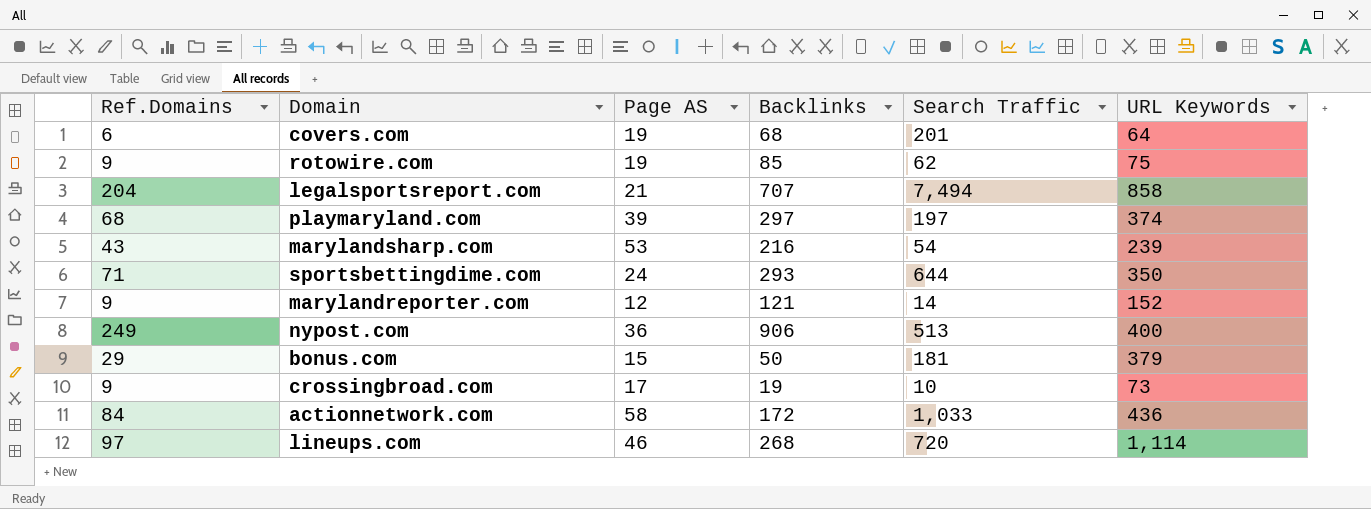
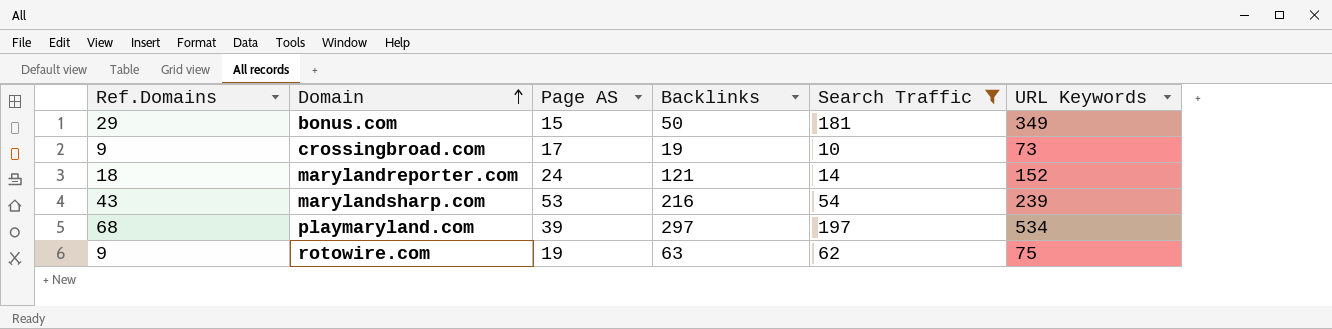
filter: none -> Search Traffic <= 197
row order: none -> Domain ascending
bonus.com | URL Keywords: 379 -> 349
marylandreporter.com | Ref.Domains: 9 -> 18
marylandreporter.com | Page AS: 12 -> 24
playmaryland.com | URL Keywords: 374 -> 534
rotowire.com | Backlinks: 85 -> 63

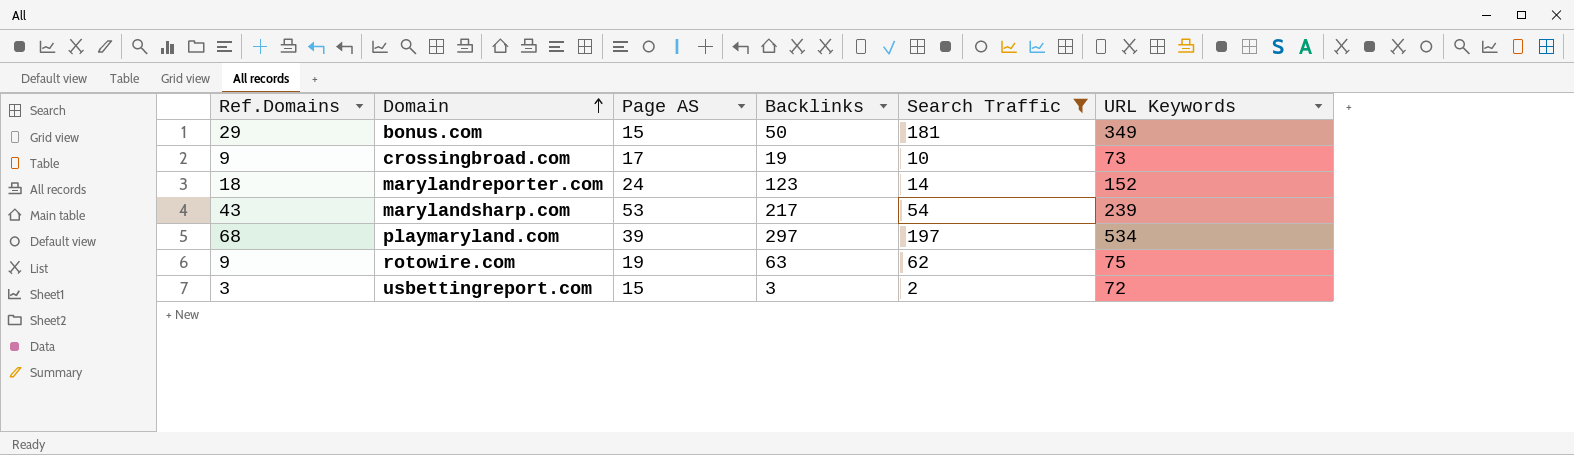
marylandreporter.com | Backlinks: 121 -> 123
marylandsharp.com | Backlinks: 216 -> 217
row usbettingreport.com: none -> 3 | 15 | 3 | 2 | 72

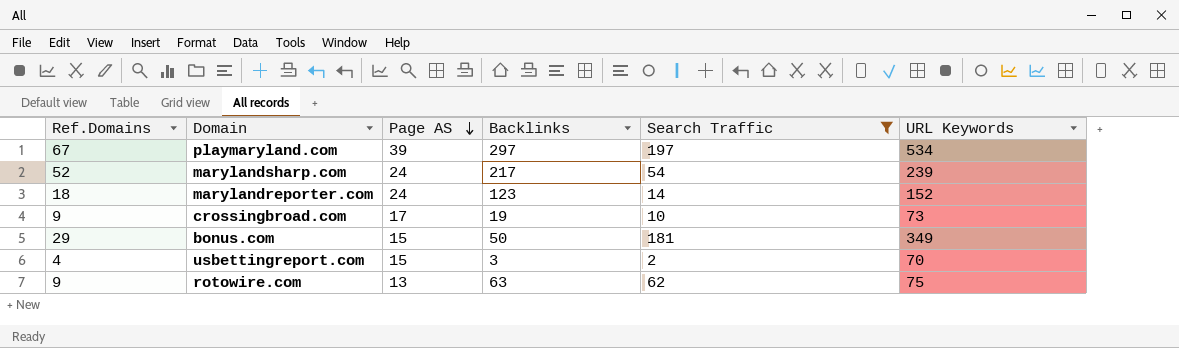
row order: Domain ascending -> Page AS descending
playmaryland.com | Ref.Domains: 68 -> 67
marylandsharp.com | Ref.Domains: 43 -> 52
marylandsharp.com | Page AS: 53 -> 24
usbettingreport.com | Ref.Domains: 3 -> 4
usbettingreport.com | URL Keywords: 72 -> 70
rotowire.com | Page AS: 19 -> 13

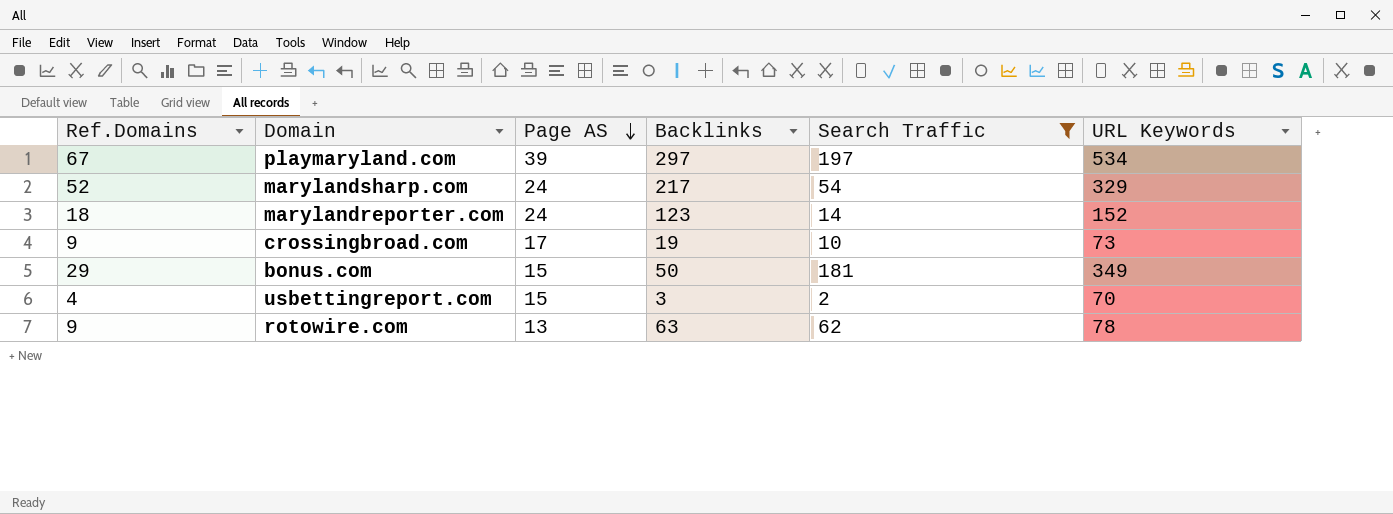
marylandsharp.com | URL Keywords: 239 -> 329
rotowire.com | URL Keywords: 75 -> 78

